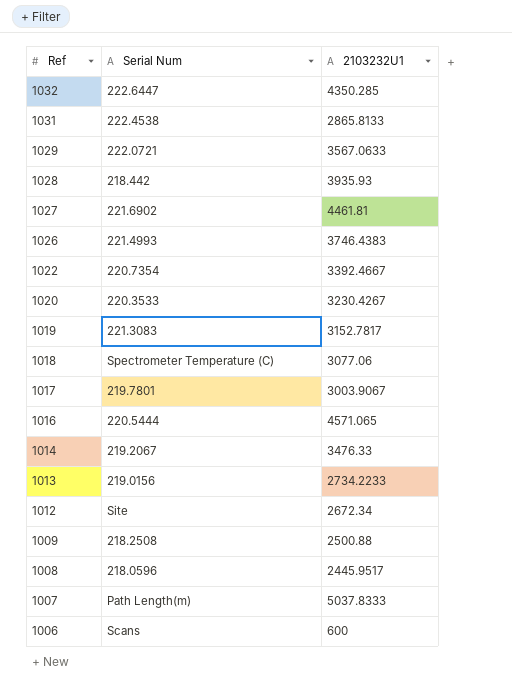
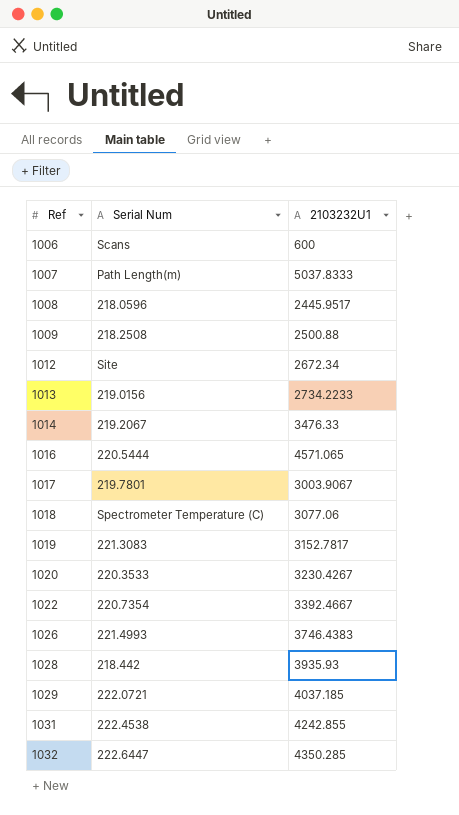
row order: Ref descending -> Ref ascending
row 1027: 221.6902 | 4461.81 -> none
1029 | 2103232U1: 3567.0633 -> 4037.185
1031 | 2103232U1: 2865.8133 -> 4242.855

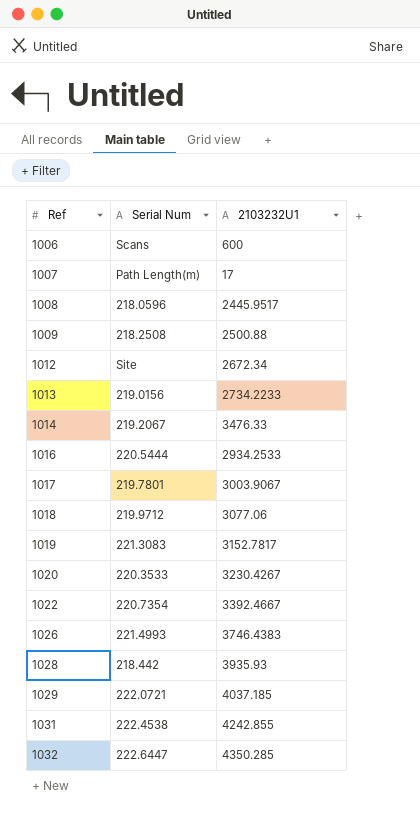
1007 | 2103232U1: 5037.8333 -> 17
1016 | 2103232U1: 4571.065 -> 2934.2533
1018 | Serial Num: Spectrometer Temperature (C) -> 219.9712

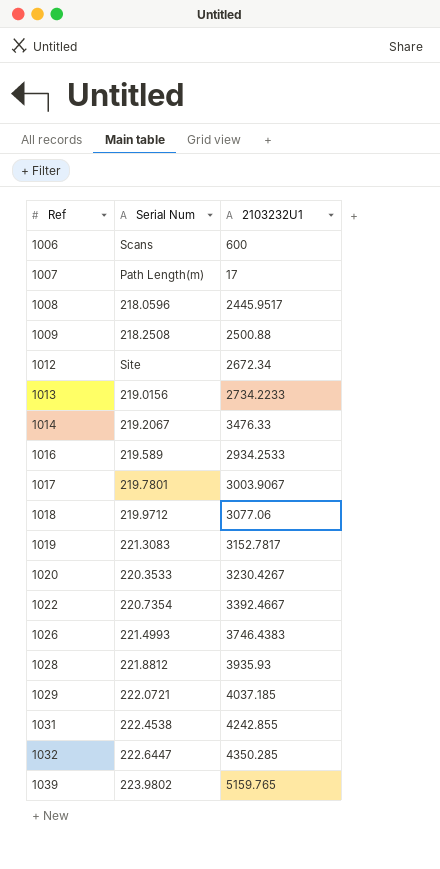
1016 | Serial Num: 220.5444 -> 219.589
1028 | Serial Num: 218.442 -> 221.8812
row 1039: none -> 223.9802 | 5159.765

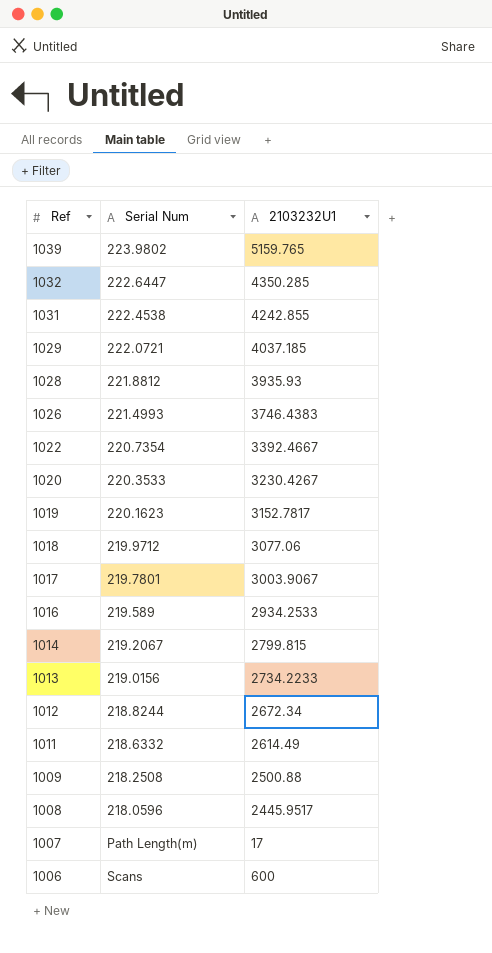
row order: Ref ascending -> Ref descending
1019 | Serial Num: 221.3083 -> 220.1623
1014 | 2103232U1: 3476.33 -> 2799.815
1012 | Serial Num: Site -> 218.8244
row 1011: none -> 218.6332 | 2614.49

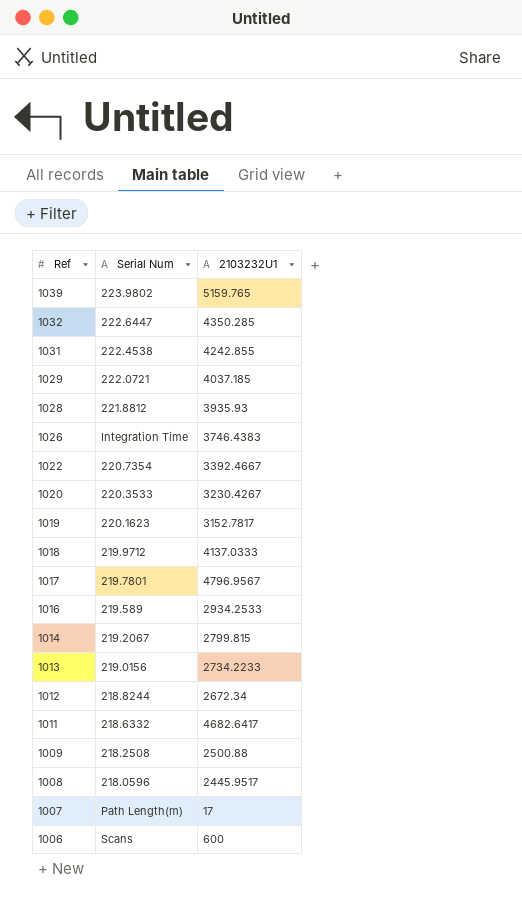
1026 | Serial Num: 221.4993 -> Integration Time
1018 | 2103232U1: 3077.06 -> 4137.0333
1017 | 2103232U1: 3003.9067 -> 4796.9567
1011 | 2103232U1: 2614.49 -> 4682.6417

